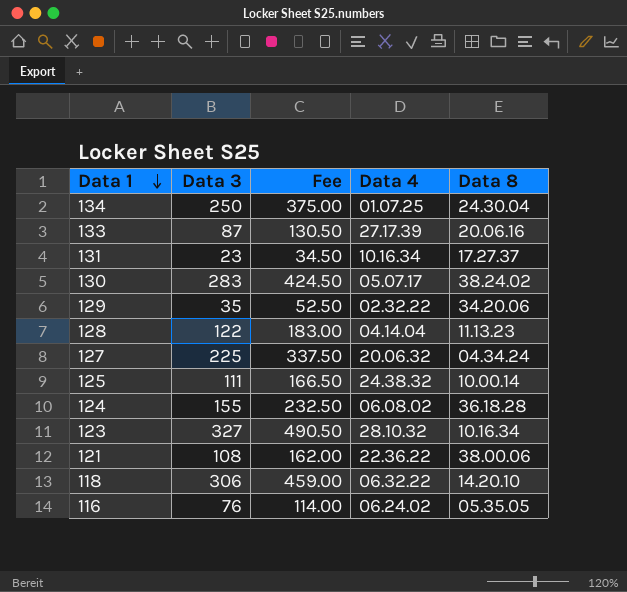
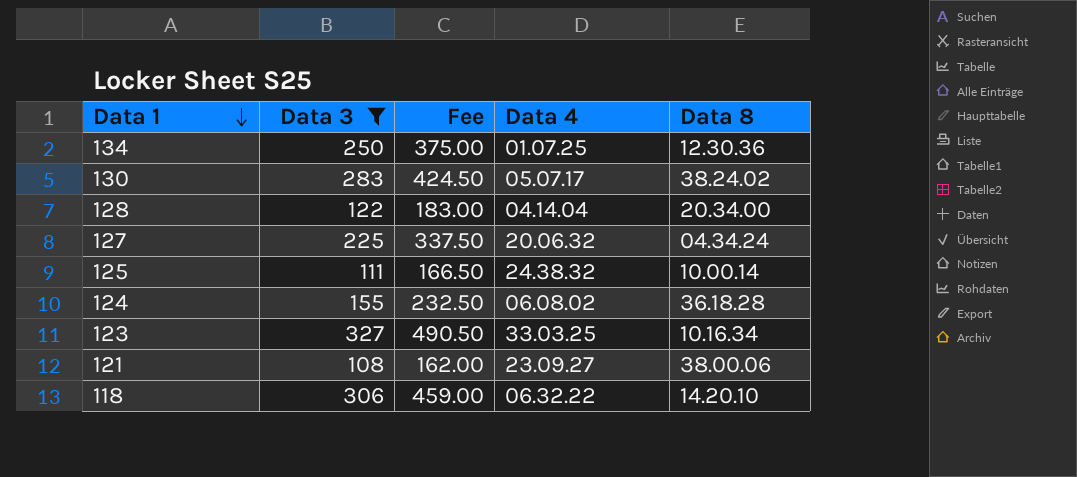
filter: none -> Data 3 >= 108
134 | Data 8: 24.30.04 -> 12.30.36
128 | Data 8: 11.13.23 -> 20.34.00
123 | Data 4: 28.10.32 -> 33.03.25
121 | Data 4: 22.36.22 -> 23.09.27

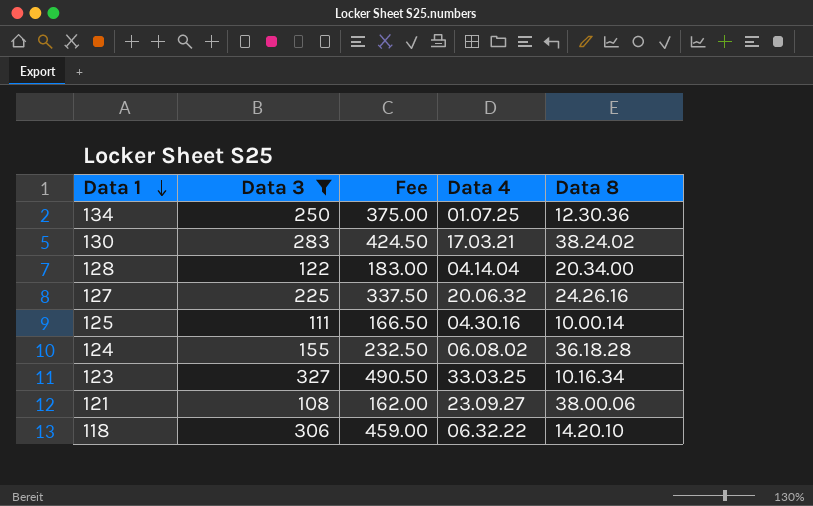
130 | Data 4: 05.07.17 -> 17.03.21
127 | Data 8: 04.34.24 -> 24.26.16
125 | Data 4: 24.38.32 -> 04.30.16

